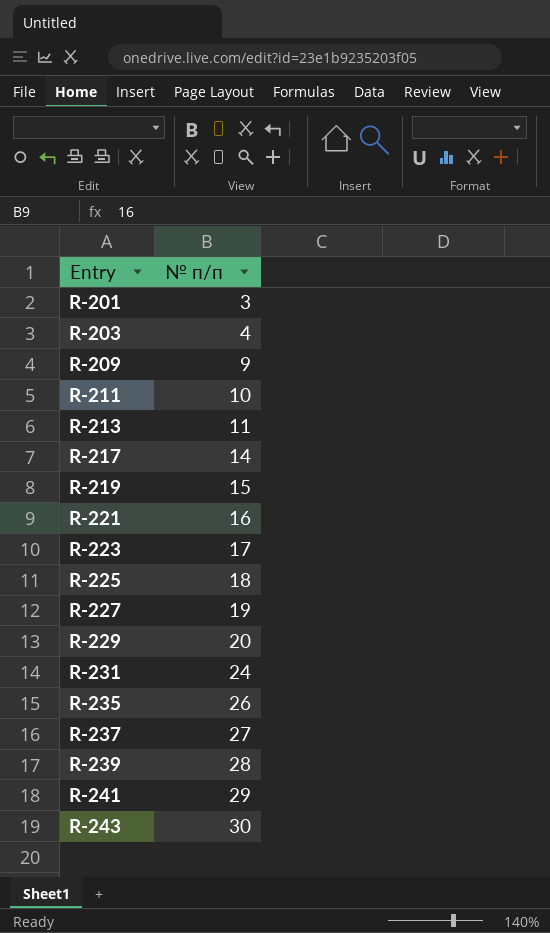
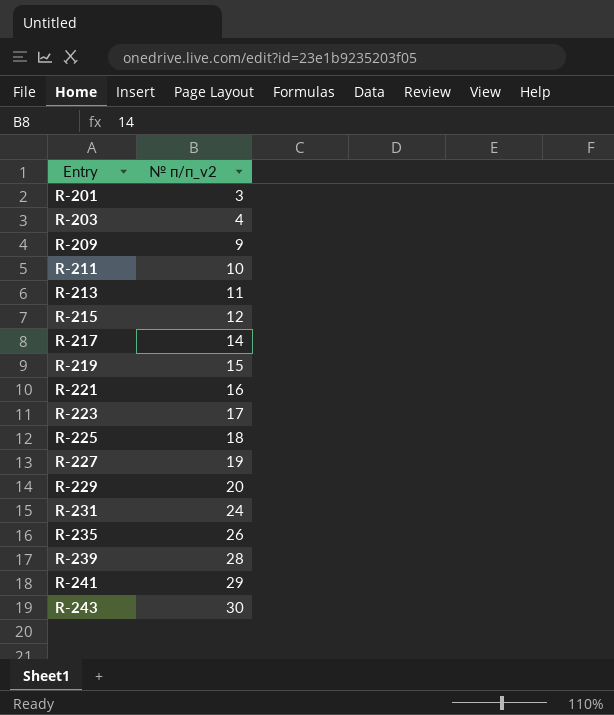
column name: № п/п -> № п/п_v2
row R-237: 27 -> none
row R-215: none -> 12

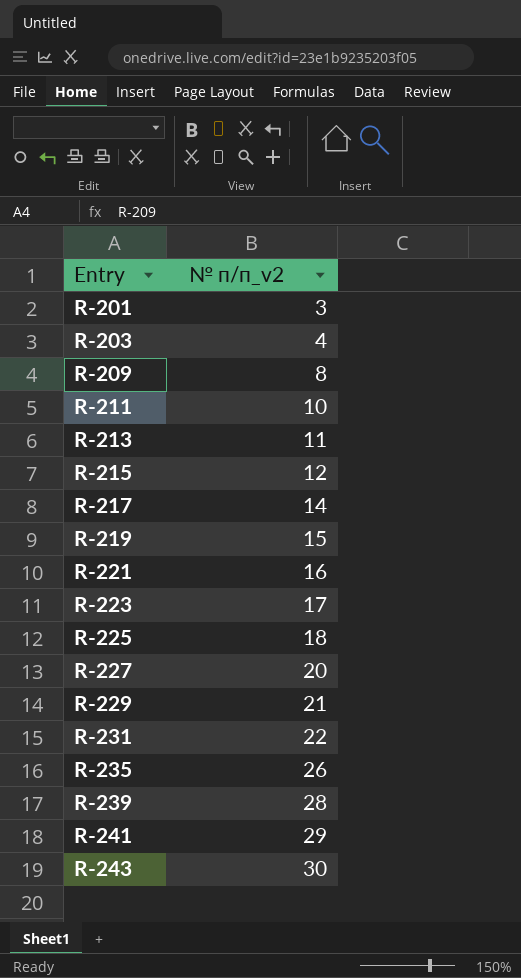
R-209 | № п/п_v2: 9 -> 8
R-227 | № п/п_v2: 19 -> 20
R-229 | № п/п_v2: 20 -> 21
R-231 | № п/п_v2: 24 -> 22

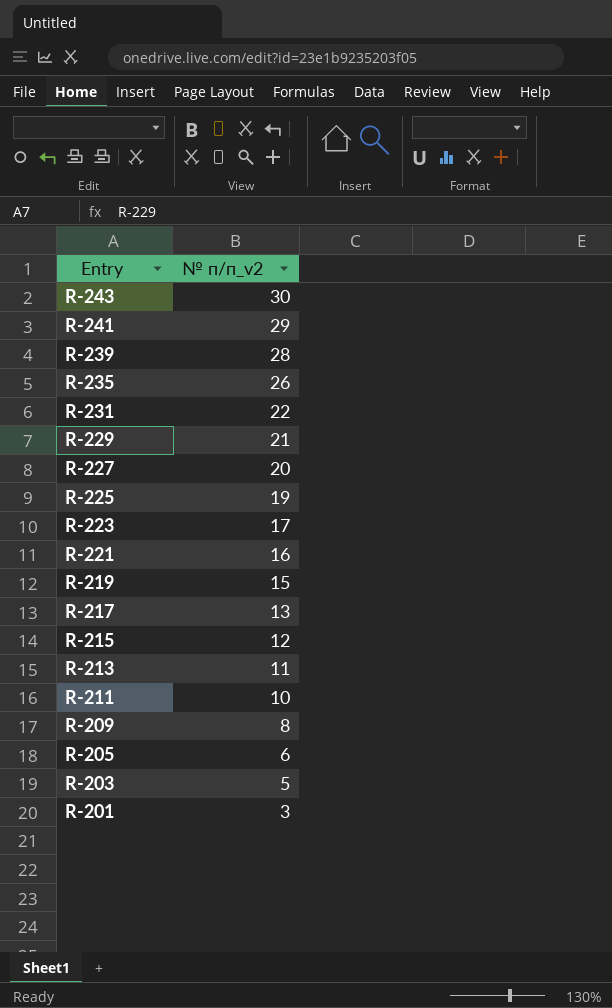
row order: Entry ascending -> Entry descending
R-225 | № п/п_v2: 18 -> 19
R-217 | № п/п_v2: 14 -> 13
row R-205: none -> 6
R-203 | № п/п_v2: 4 -> 5

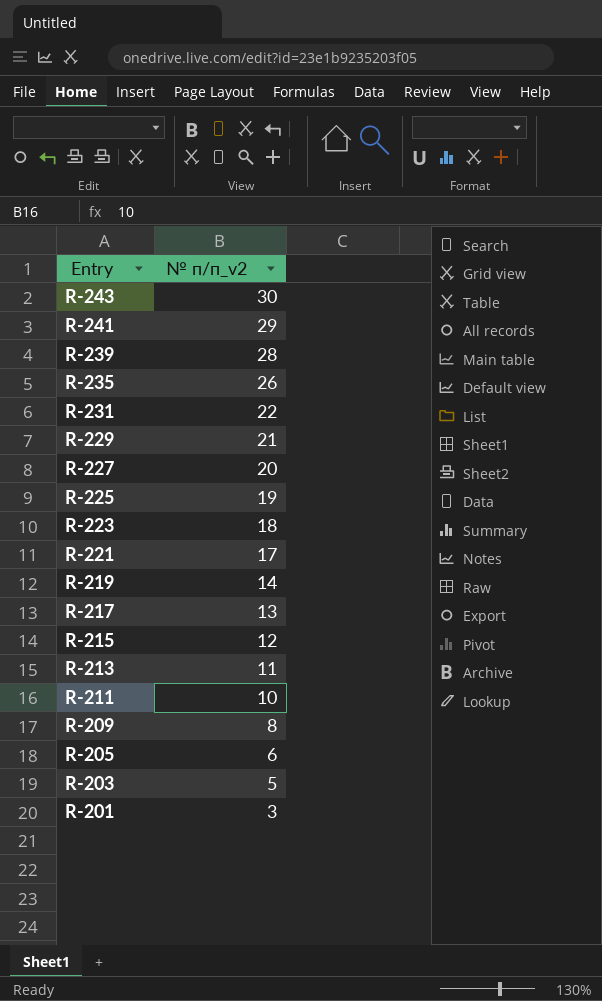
R-223 | № п/п_v2: 17 -> 18
R-221 | № п/п_v2: 16 -> 17
R-219 | № п/п_v2: 15 -> 14

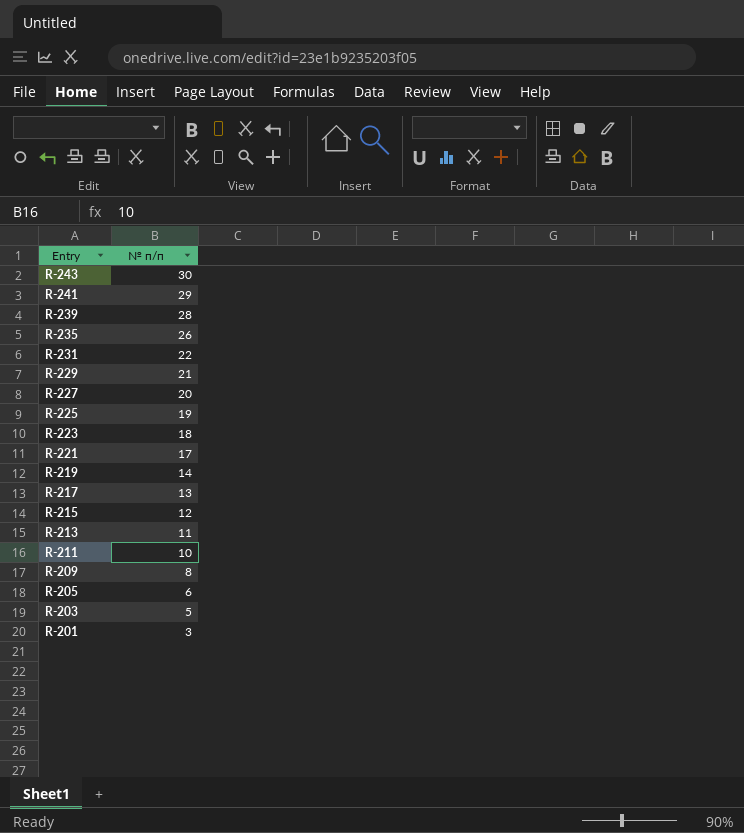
column name: № п/п_v2 -> № п/п

